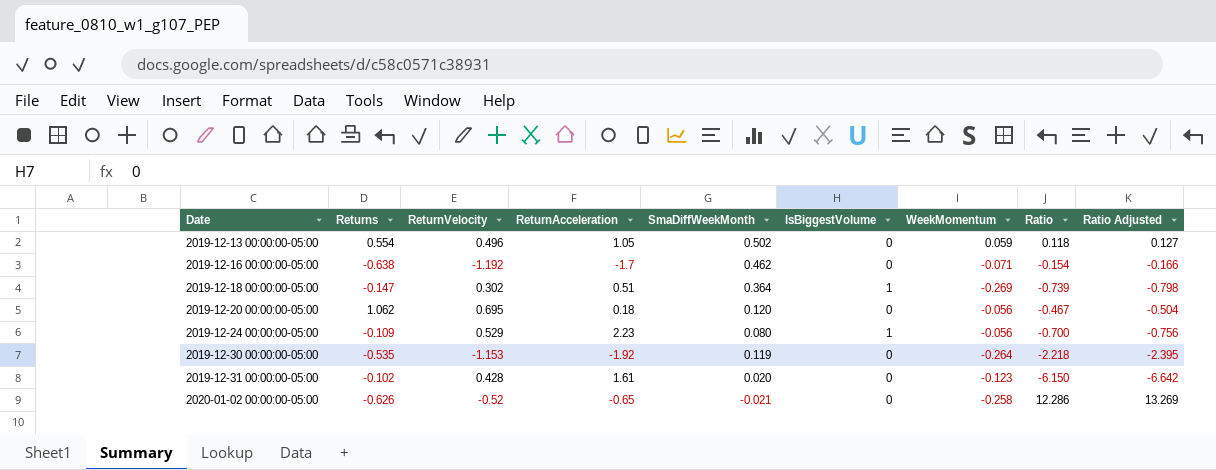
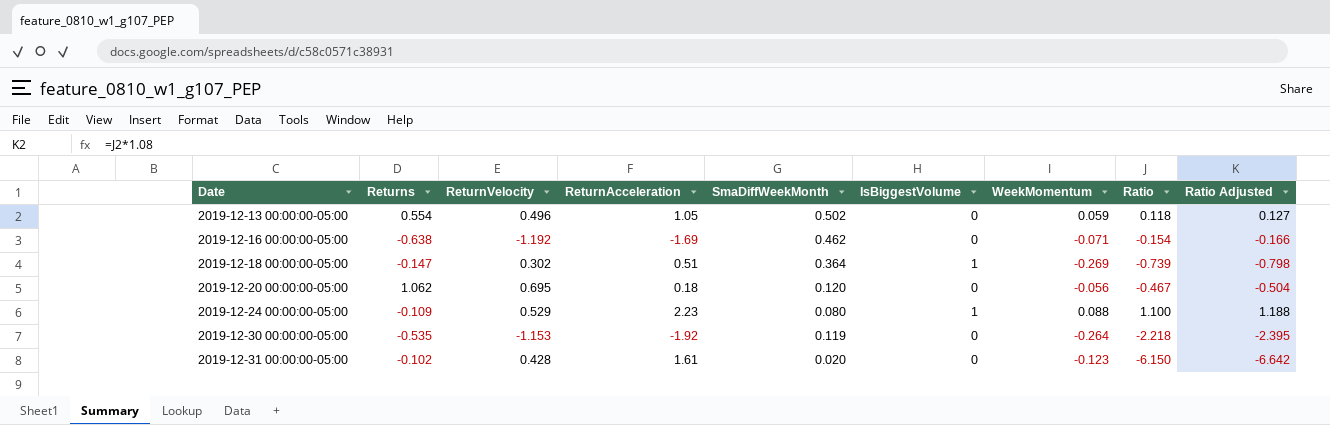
row 2020-01-02 00:00:00-05:00: -0.626 | -0.52 | -0.65 | -0.021 | 0 | -0.258 | 12.286 | 13.269 -> none
2019-12-16 00:00:00-05:00 | ReturnAcceleration: -1.7 -> -1.69
2019-12-24 00:00:00-05:00 | WeekMomentum: -0.056 -> 0.088
2019-12-24 00:00:00-05:00 | Ratio: -0.700 -> 1.100
2019-12-24 00:00:00-05:00 | Ratio Adjusted: -0.756 -> 1.188

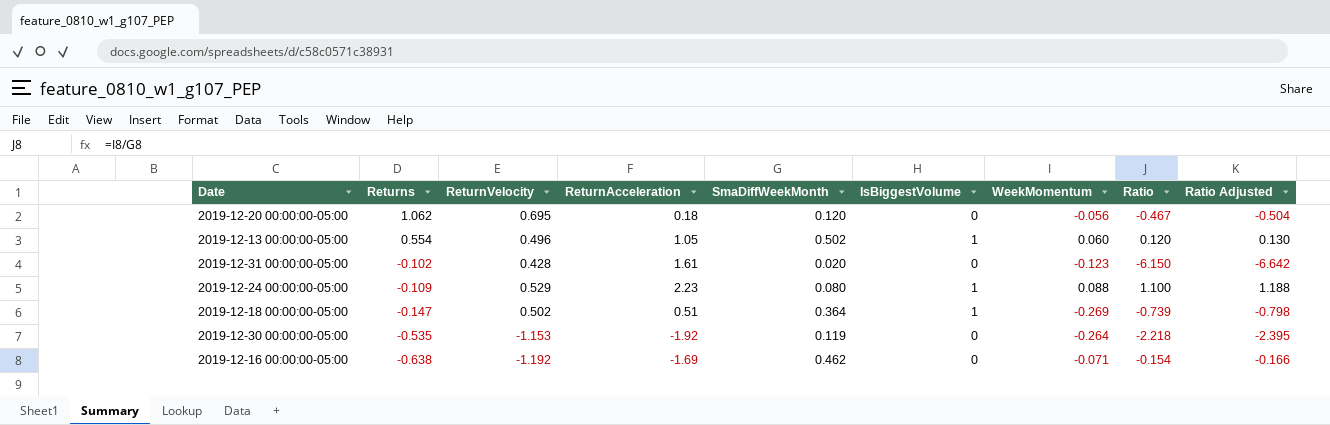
row order: Date ascending -> Returns descending
2019-12-13 00:00:00-05:00 | IsBiggestVolume: 0 -> 1
2019-12-13 00:00:00-05:00 | WeekMomentum: 0.059 -> 0.060
2019-12-13 00:00:00-05:00 | Ratio: 0.118 -> 0.120
2019-12-13 00:00:00-05:00 | Ratio Adjusted: 0.127 -> 0.130
2019-12-18 00:00:00-05:00 | ReturnVelocity: 0.302 -> 0.502

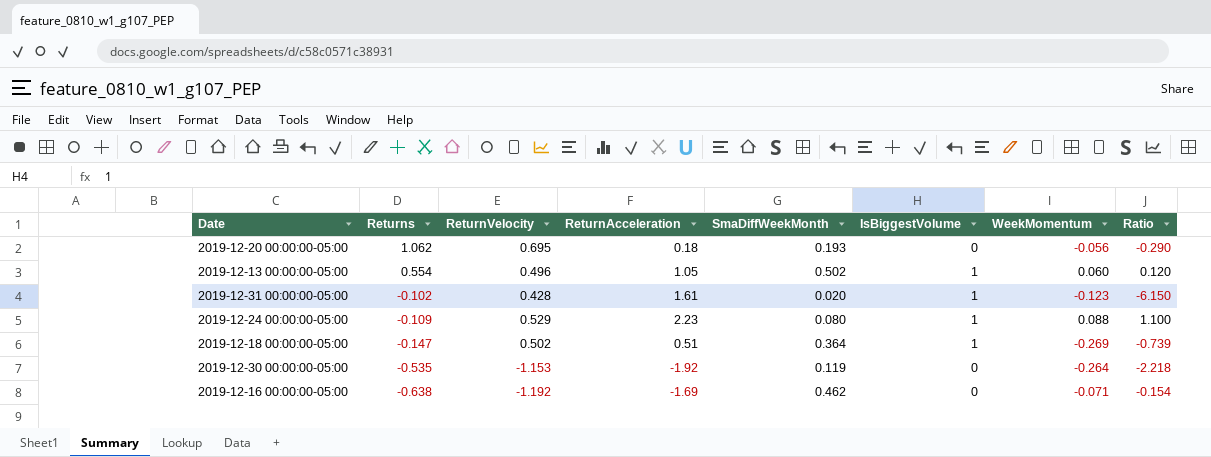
column Ratio Adjusted | formula: [Ratio] * 1.08 -> none
2019-12-20 00:00:00-05:00 | SmaDiffWeekMonth: 0.120 -> 0.193
2019-12-20 00:00:00-05:00 | Ratio: -0.467 -> -0.290
2019-12-31 00:00:00-05:00 | IsBiggestVolume: 0 -> 1

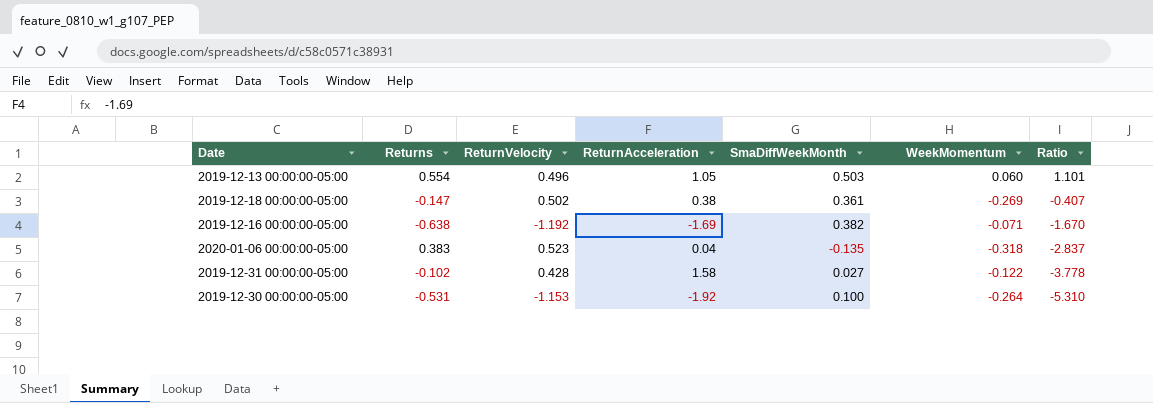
row order: Returns descending -> Ratio descending
column IsBiggestVolume | position: 6 -> none
column Ratio | formula: [WeekMomentum] / [SmaDiffWeekMonth] -> [Returns] / [SmaDiffWeekMonth]
row 2019-12-20 00:00:00-05:00: 1.062 | 0.695 | 0.18 | 0.193 | 0 | -0.056 | -0.290 -> none
row 2019-12-24 00:00:00-05:00: -0.109 | 0.529 | 2.23 | 0.080 | 1 | 0.088 | 1.100 -> none
2019-12-13 00:00:00-05:00 | SmaDiffWeekMonth: 0.502 -> 0.503
2019-12-18 00:00:00-05:00 | ReturnAcceleration: 0.51 -> 0.38
2019-12-18 00:00:00-05:00 | SmaDiffWeekMonth: 0.364 -> 0.361
2019-12-16 00:00:00-05:00 | SmaDiffWeekMonth: 0.462 -> 0.382
row 2020-01-06 00:00:00-05:00: none -> 0.383 | 0.523 | 0.04 | -0.135 | -0.318 | -2.837
2019-12-31 00:00:00-05:00 | ReturnAcceleration: 1.61 -> 1.58
2019-12-31 00:00:00-05:00 | SmaDiffWeekMonth: 0.020 -> 0.027
2019-12-31 00:00:00-05:00 | WeekMomentum: -0.123 -> -0.122
2019-12-30 00:00:00-05:00 | Returns: -0.535 -> -0.531
2019-12-30 00:00:00-05:00 | SmaDiffWeekMonth: 0.119 -> 0.100

